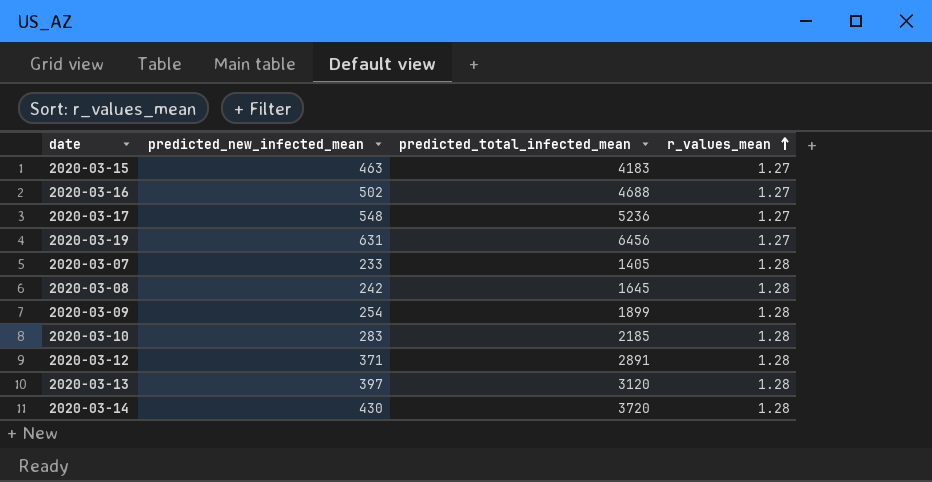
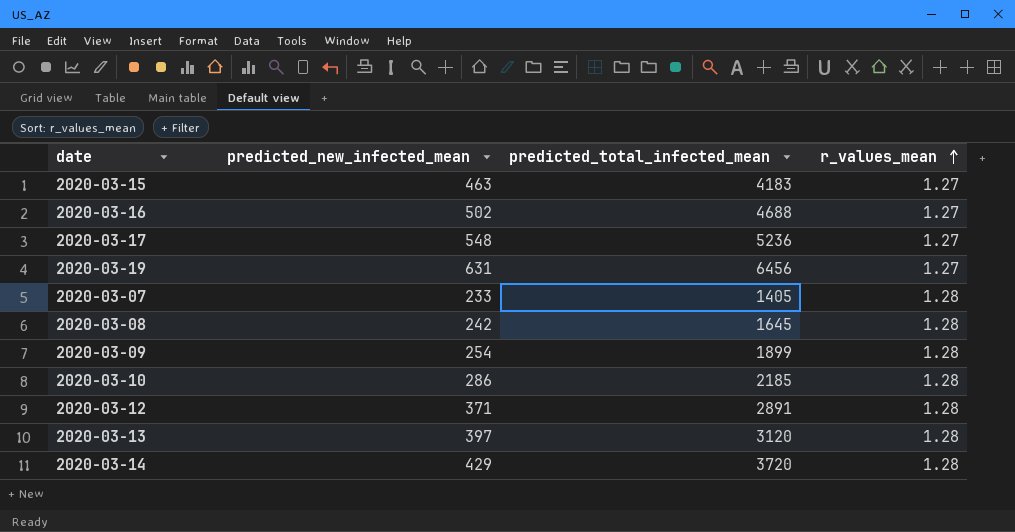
2020-03-10 | predicted_new_infected_mean: 283 -> 286
2020-03-14 | predicted_new_infected_mean: 430 -> 429

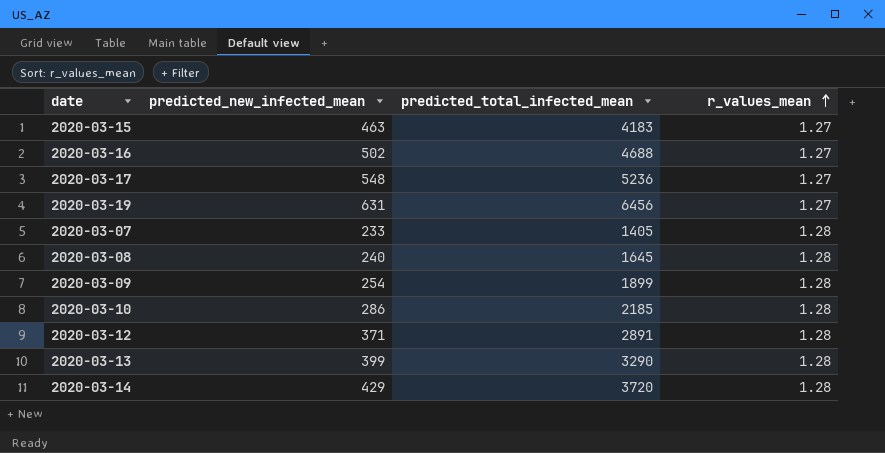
2020-03-08 | predicted_new_infected_mean: 242 -> 240
2020-03-13 | predicted_new_infected_mean: 397 -> 399
2020-03-13 | predicted_total_infected_mean: 3120 -> 3290

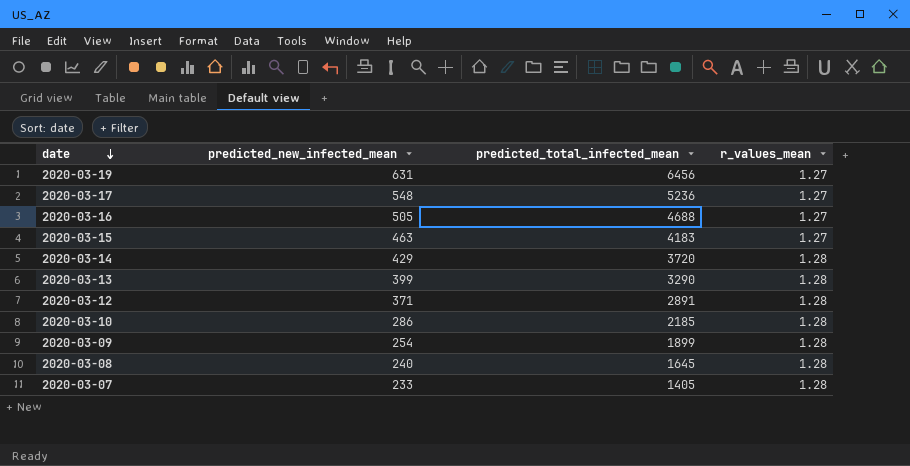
row order: r_values_mean ascending -> date descending
2020-03-16 | predicted_new_infected_mean: 502 -> 505

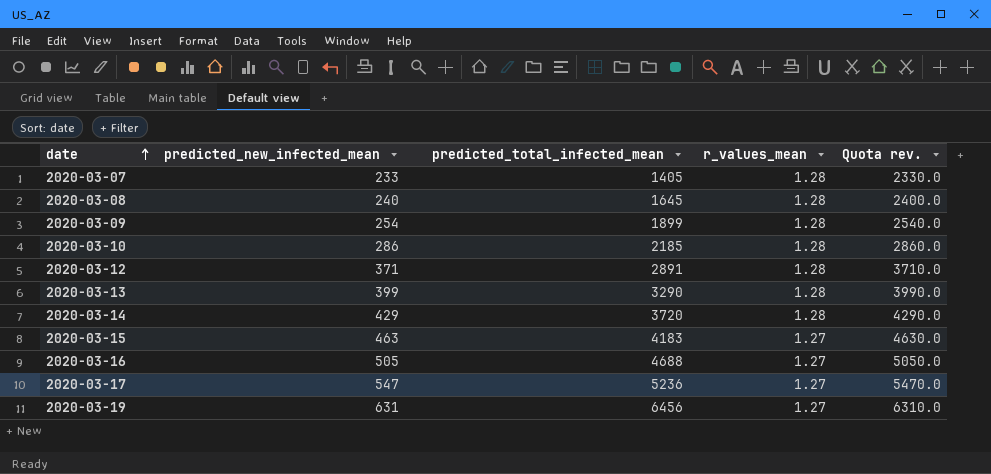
row order: date descending -> date ascending
column Quota rev. | formula: none -> [predicted_new_infected_mean] * 10
2020-03-17 | predicted_new_infected_mean: 548 -> 547

